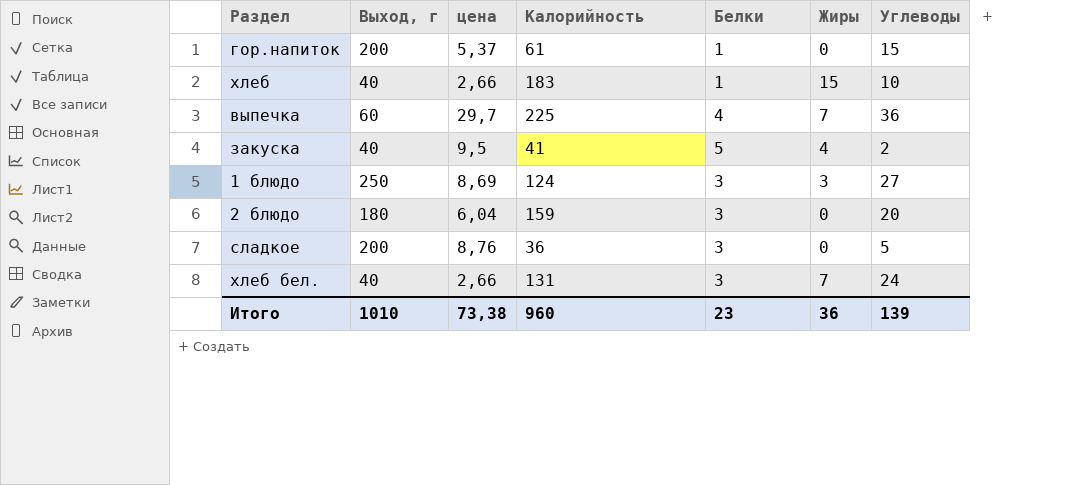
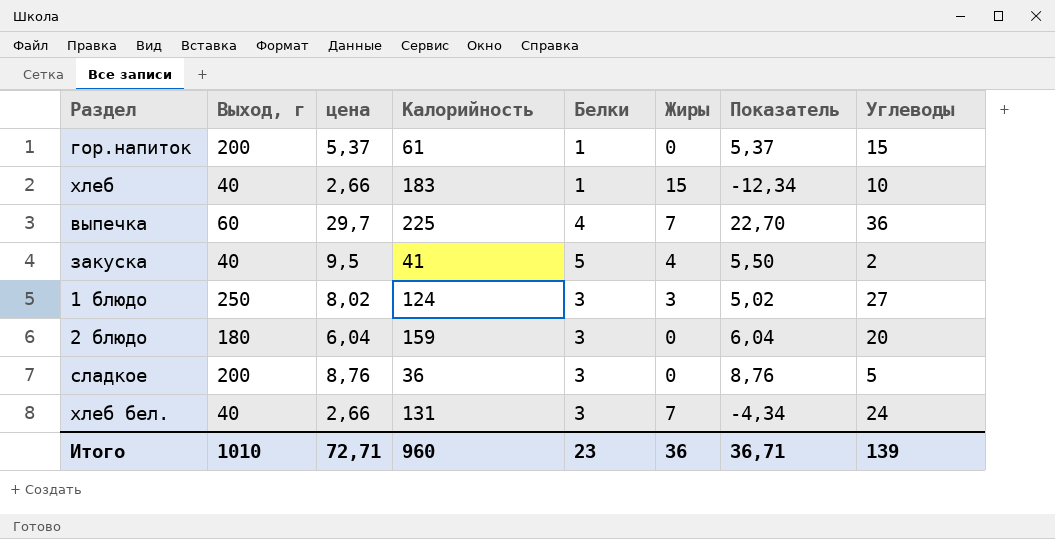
column Показатель | formula: none -> [цена] - [Жиры]
1 блюдо | цена: 8,69 -> 8,02
Итого | цена: 73,38 -> 72,71

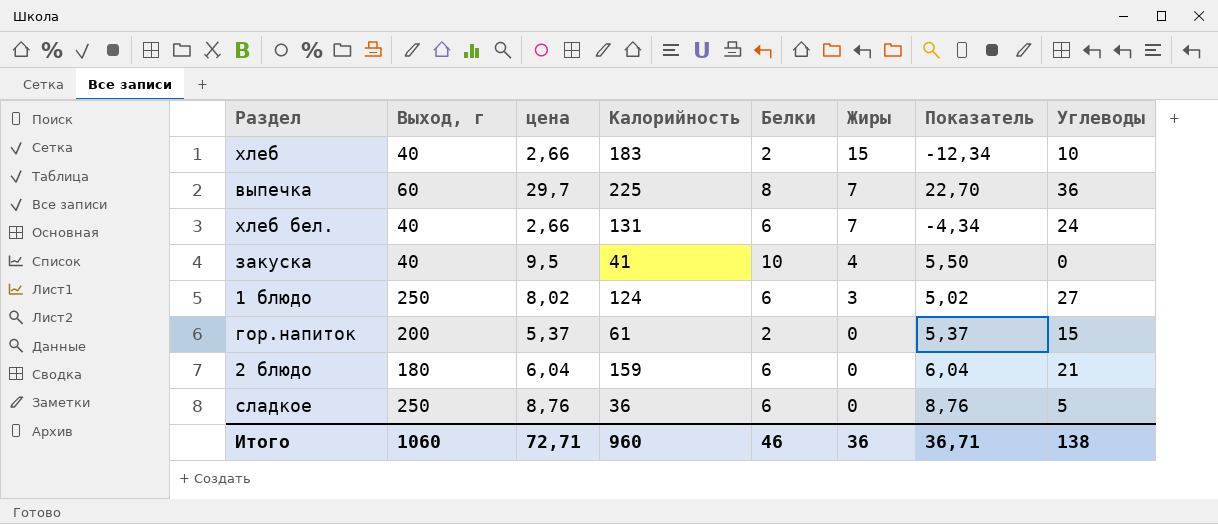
row order: none -> Жиры descending
хлеб | Белки: 1 -> 2
выпечка | Белки: 4 -> 8
хлеб бел. | Белки: 3 -> 6
закуска | Белки: 5 -> 10
закуска | Углеводы: 2 -> 0
1 блюдо | Белки: 3 -> 6
гор.напиток | Белки: 1 -> 2
2 блюдо | Белки: 3 -> 6
2 блюдо | Углеводы: 20 -> 21
сладкое | Выход, г: 200 -> 250
сладкое | Белки: 3 -> 6
Итого | Выход, г: 1010 -> 1060
Итого | Белки: 23 -> 46
Итого | Углеводы: 139 -> 138

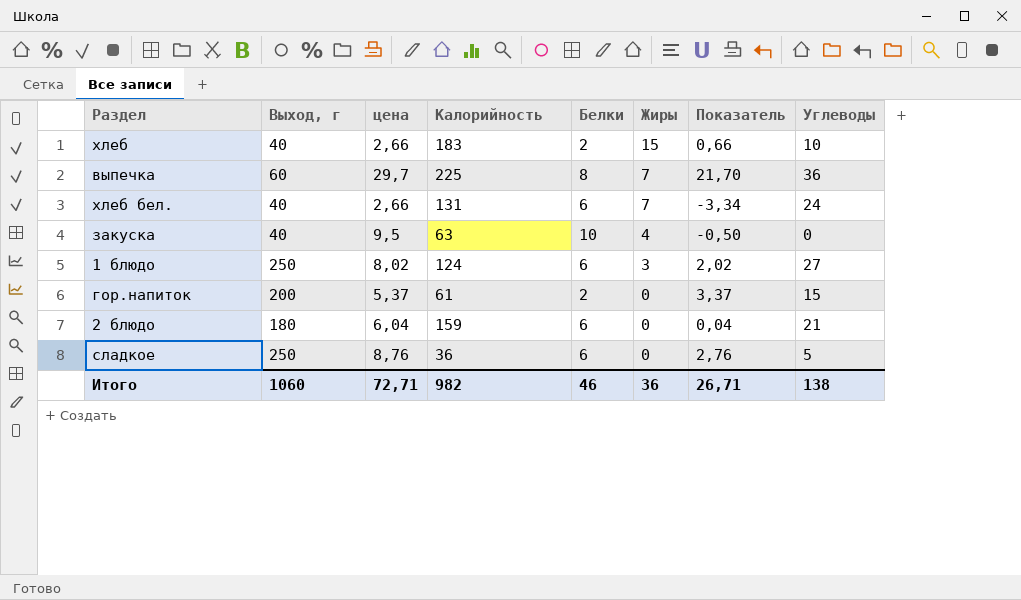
column Показатель | formula: [цена] - [Жиры] -> [цена] - [Белки]
закуска | Калорийность: 41 -> 63
Итого | Калорийность: 960 -> 982
Итого | Показатель: 36,71 -> 26,71

